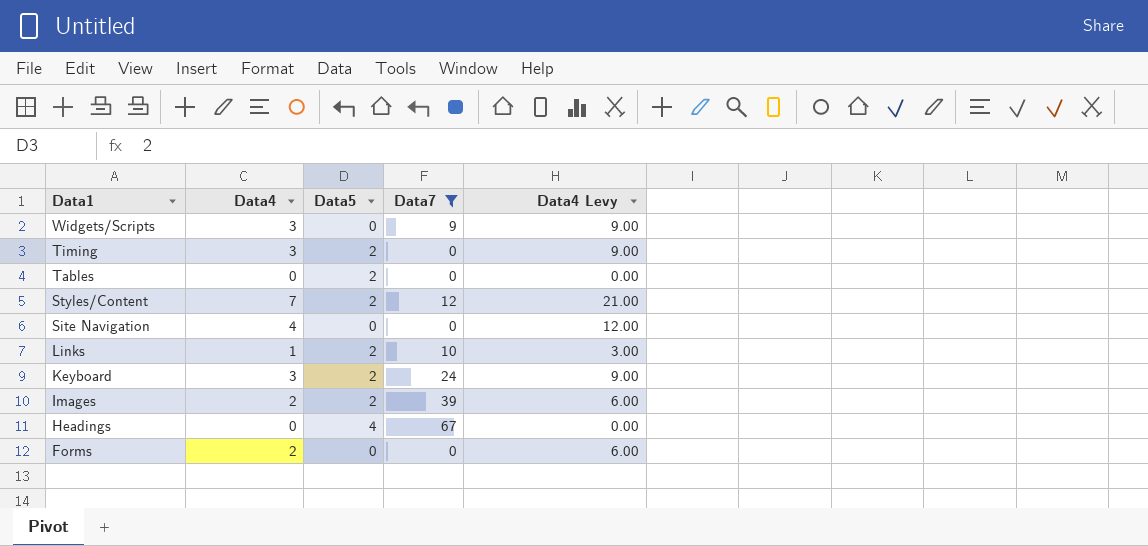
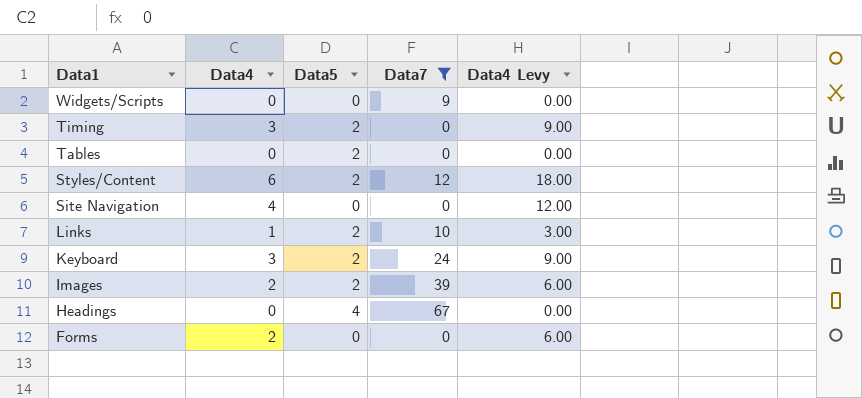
Widgets/Scripts | Data4: 3 -> 0
Widgets/Scripts | Data4 Levy: 9.00 -> 0.00
Styles/Content | Data4: 7 -> 6
Styles/Content | Data4 Levy: 21.00 -> 18.00

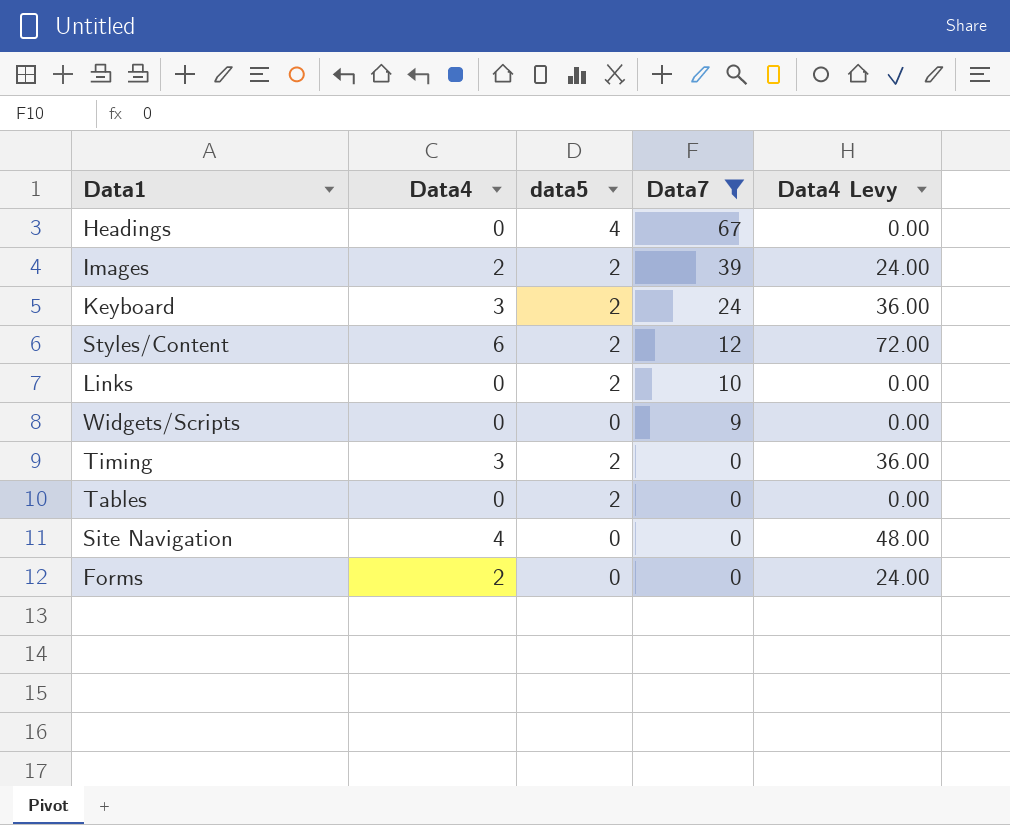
row order: Data1 descending -> Data7 descending
column name: Data5 -> data5
column Data4 Levy | formula: [Data4] * 3 -> [Data4] * 12
Links | Data4: 1 -> 0

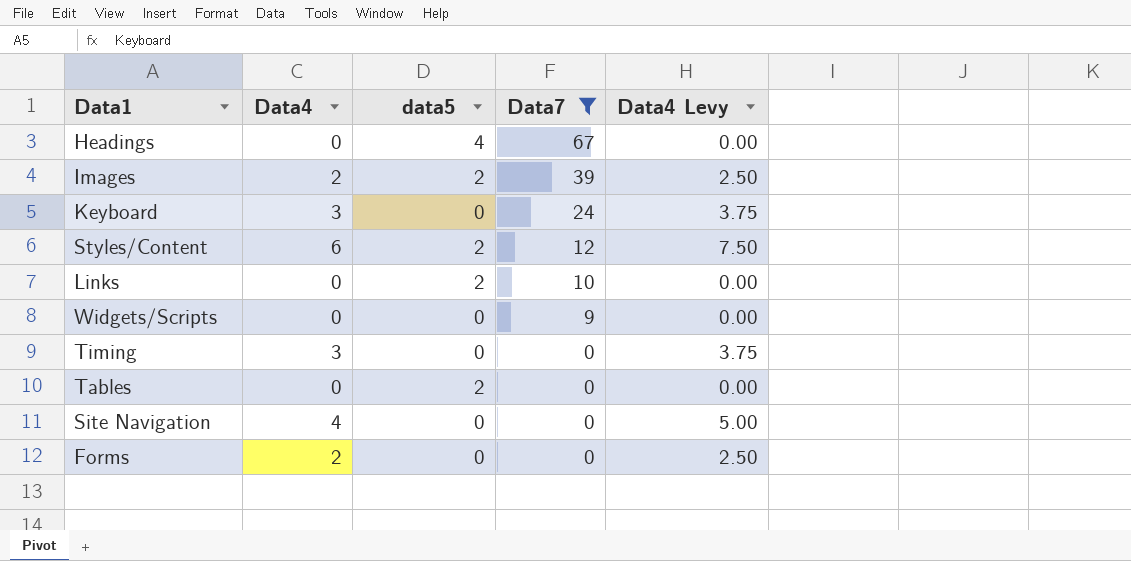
column Data4 Levy | formula: [Data4] * 12 -> [Data4] * 1.25
Keyboard | data5: 2 -> 0
Timing | data5: 2 -> 0

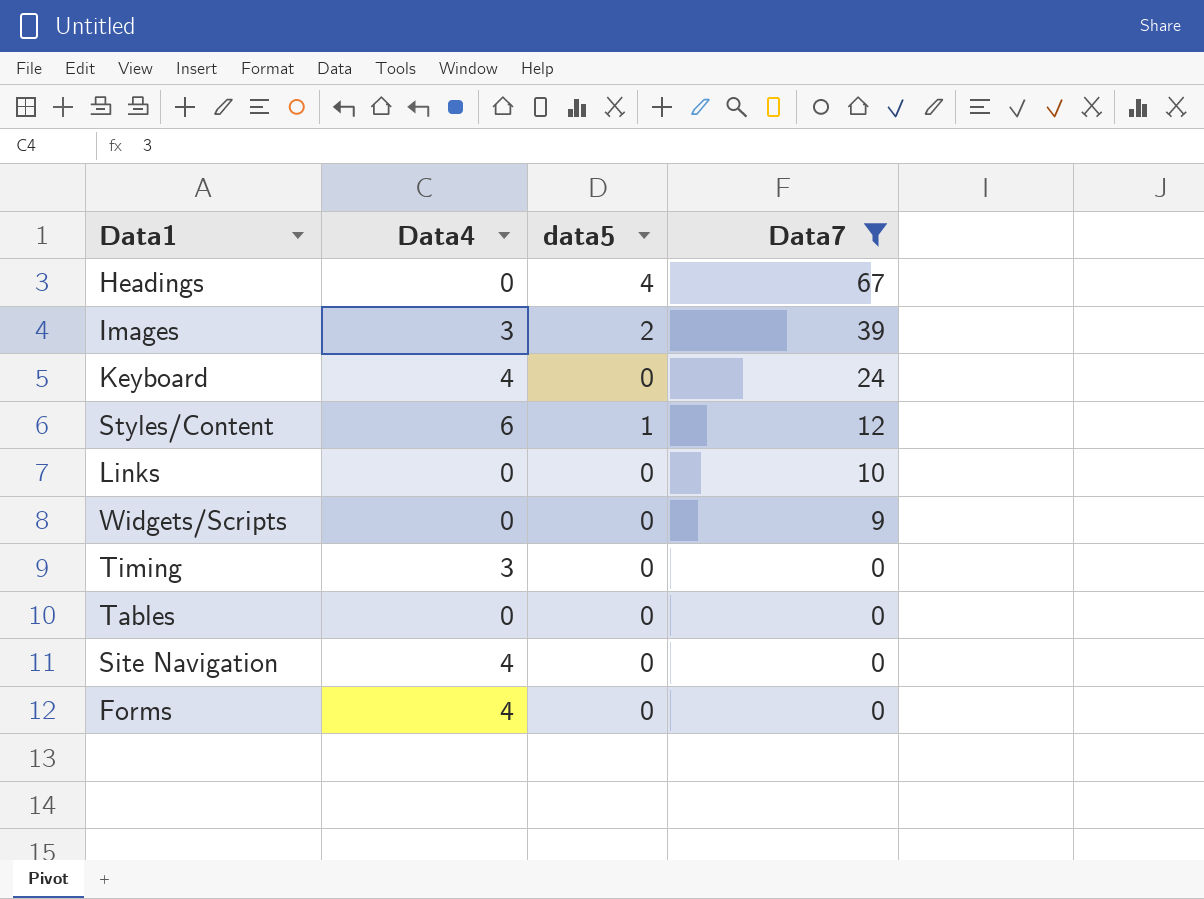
column Data4 Levy | formula: [Data4] * 1.25 -> none
Images | Data4: 2 -> 3
Keyboard | Data4: 3 -> 4
Styles/Content | data5: 2 -> 1
Links | data5: 2 -> 0
Tables | data5: 2 -> 0
Forms | Data4: 2 -> 4

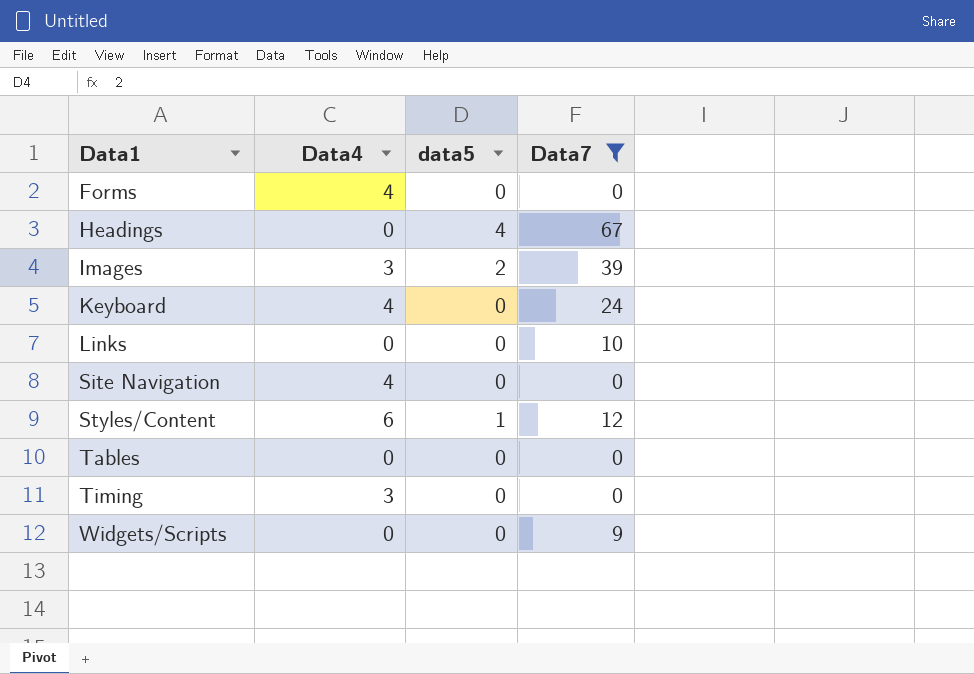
row order: Data7 descending -> Data1 ascending

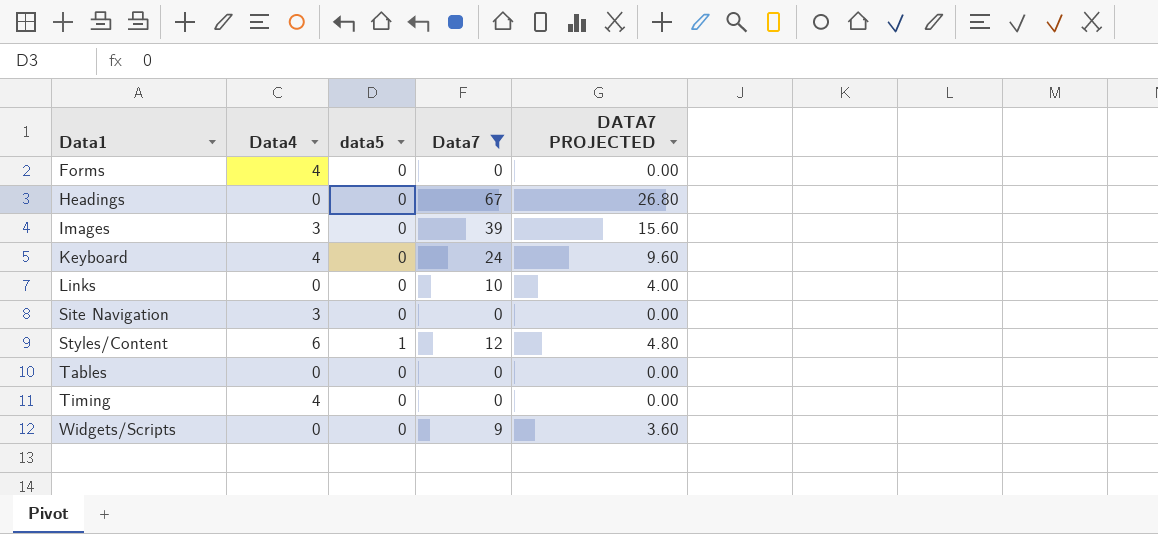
column DATA7 PROJECTED | formula: none -> [Data7] * 0.4
Headings | data5: 4 -> 0
Images | data5: 2 -> 0
Site Navigation | Data4: 4 -> 3
Timing | Data4: 3 -> 4

